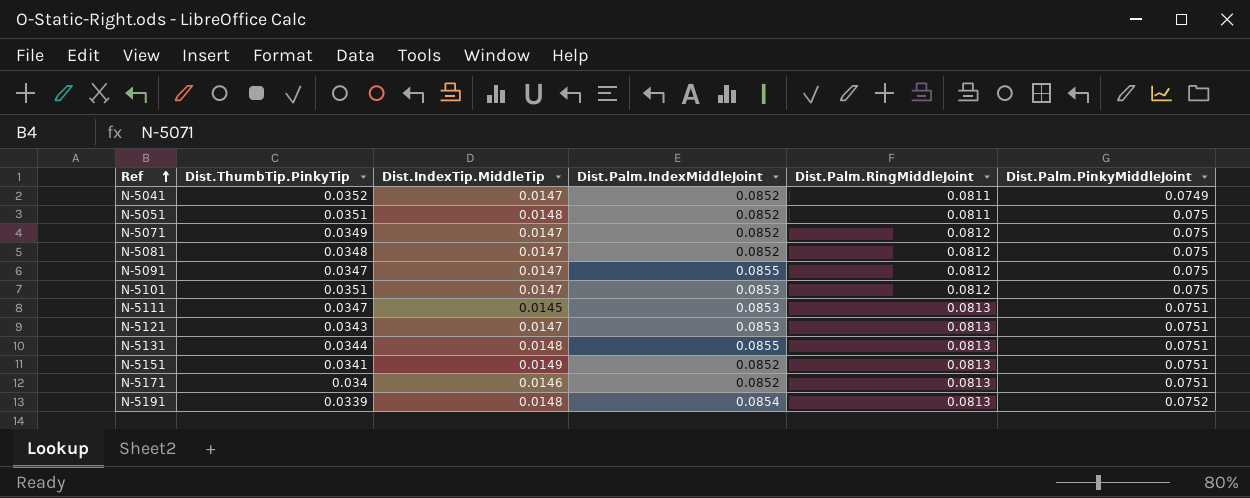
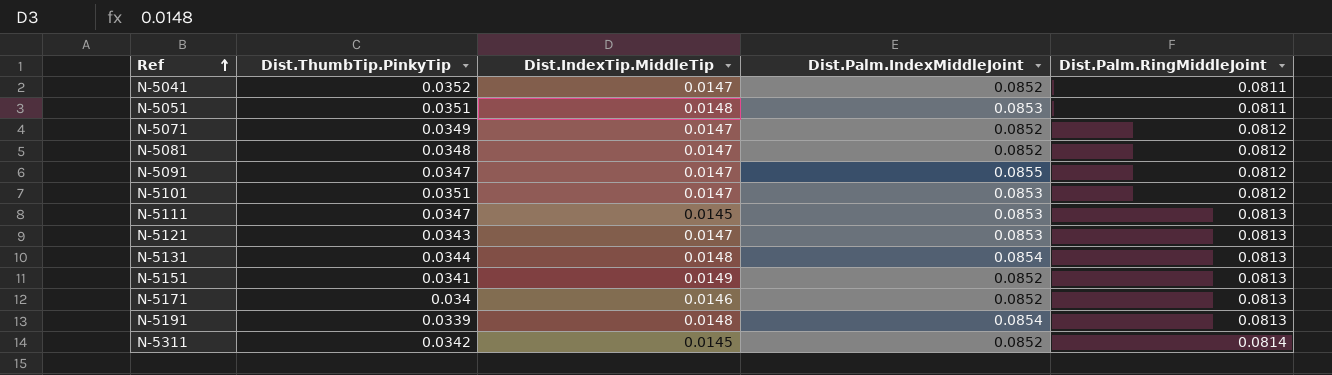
column Dist.Palm.PinkyMiddleJoint | position: 6 -> none
N-5051 | Dist.Palm.IndexMiddleJoint: 0.0852 -> 0.0853
N-5131 | Dist.Palm.IndexMiddleJoint: 0.0855 -> 0.0854
row N-5311: none -> 0.0342 | 0.0145 | 0.0852 | 0.0814

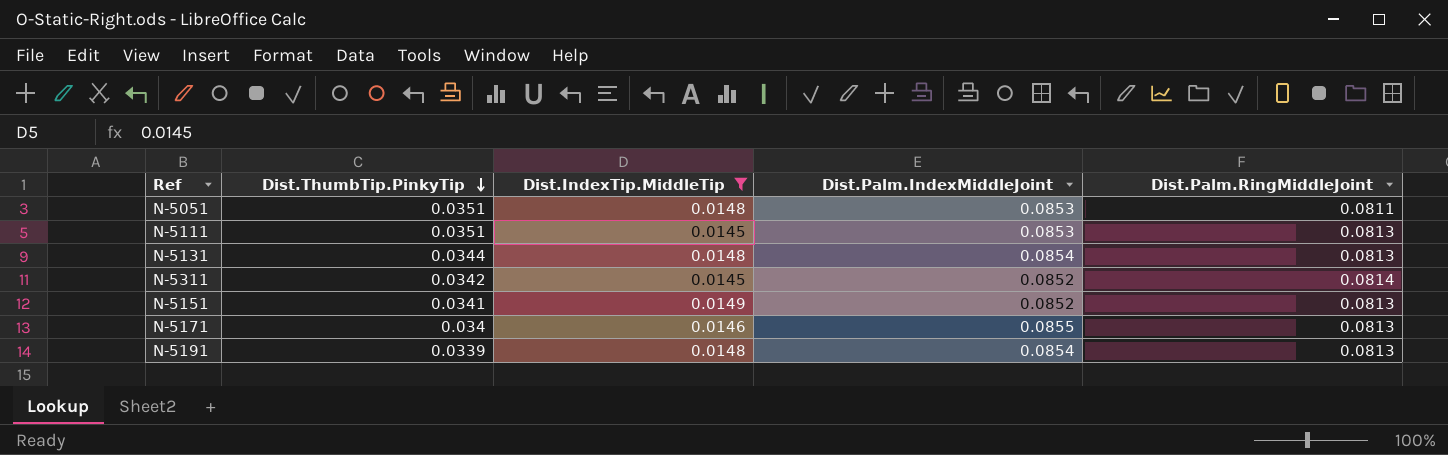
filter: none -> Dist.IndexTip.MiddleTip != 0.0147
row order: Ref ascending -> Dist.ThumbTip.PinkyTip descending
N-5111 | Dist.ThumbTip.PinkyTip: 0.0347 -> 0.0351
N-5171 | Dist.Palm.IndexMiddleJoint: 0.0852 -> 0.0855

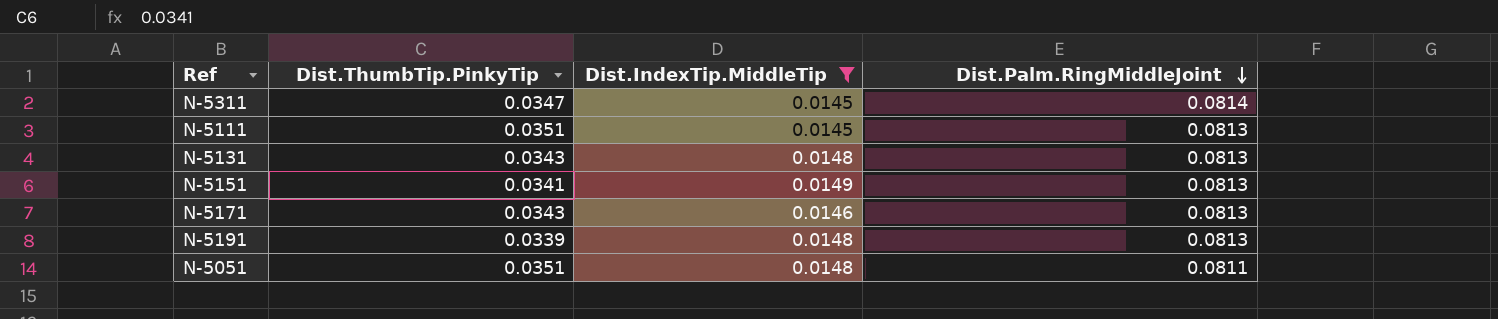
row order: Dist.ThumbTip.PinkyTip descending -> Dist.Palm.RingMiddleJoint descending
column Dist.Palm.IndexMiddleJoint | position: 4 -> none
N-5311 | Dist.ThumbTip.PinkyTip: 0.0342 -> 0.0347
N-5131 | Dist.ThumbTip.PinkyTip: 0.0344 -> 0.0343
N-5171 | Dist.ThumbTip.PinkyTip: 0.034 -> 0.0343

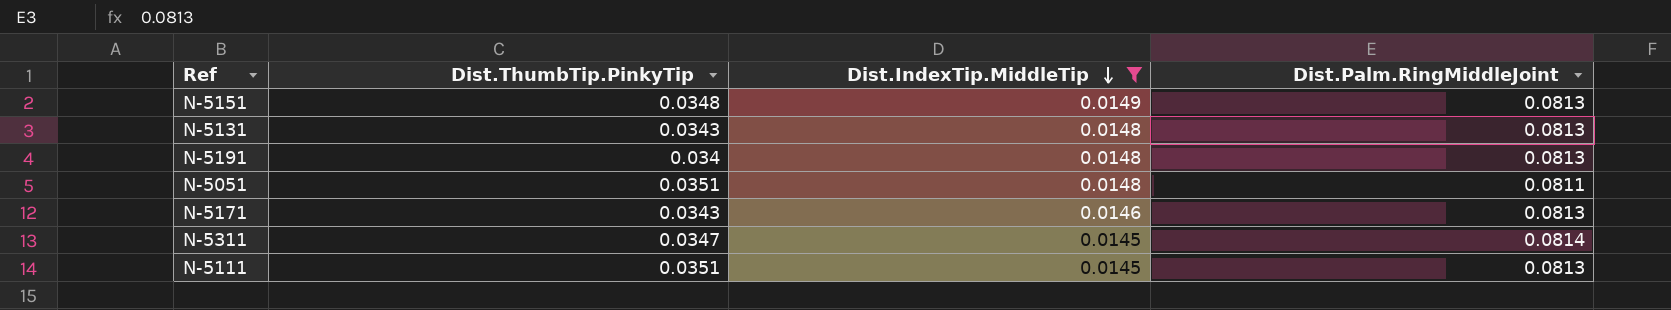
row order: Dist.Palm.RingMiddleJoint descending -> Dist.IndexTip.MiddleTip descending
N-5151 | Dist.ThumbTip.PinkyTip: 0.0341 -> 0.0348
N-5191 | Dist.ThumbTip.PinkyTip: 0.0339 -> 0.034

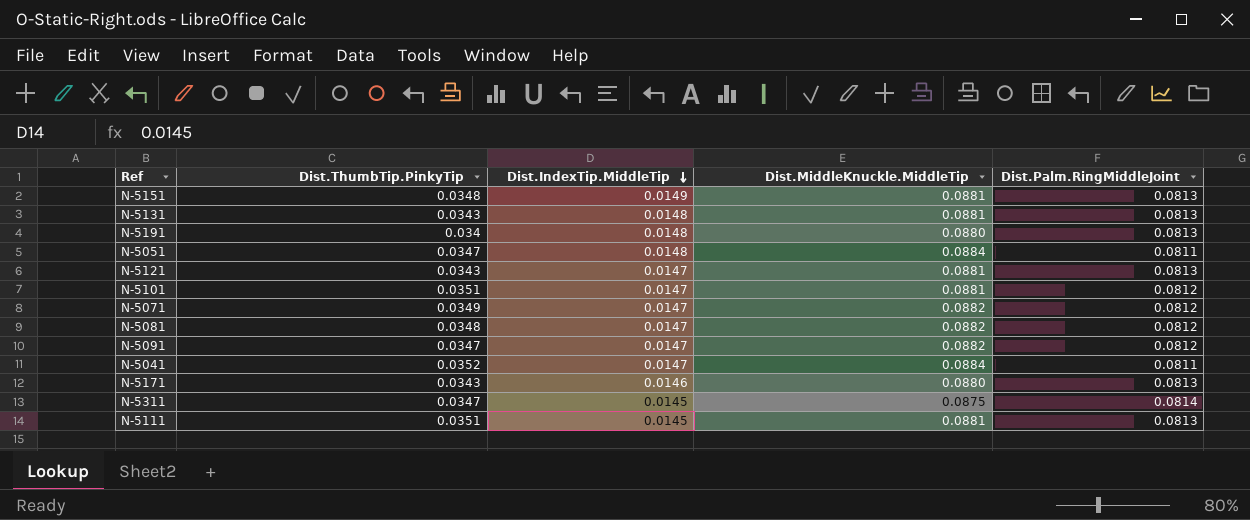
filter: Dist.IndexTip.MiddleTip != 0.0147 -> none
column Dist.MiddleKnuckle.MiddleTip | position: none -> 4
N-5051 | Dist.ThumbTip.PinkyTip: 0.0351 -> 0.0347

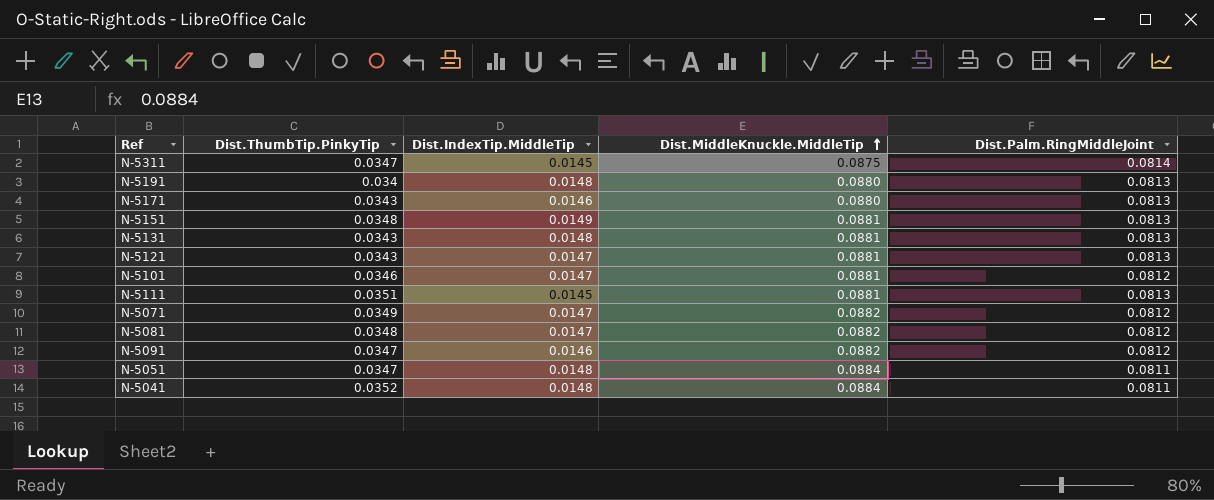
row order: Dist.IndexTip.MiddleTip descending -> Dist.MiddleKnuckle.MiddleTip ascending
N-5101 | Dist.ThumbTip.PinkyTip: 0.0351 -> 0.0346
N-5091 | Dist.IndexTip.MiddleTip: 0.0147 -> 0.0146
N-5041 | Dist.IndexTip.MiddleTip: 0.0147 -> 0.0148

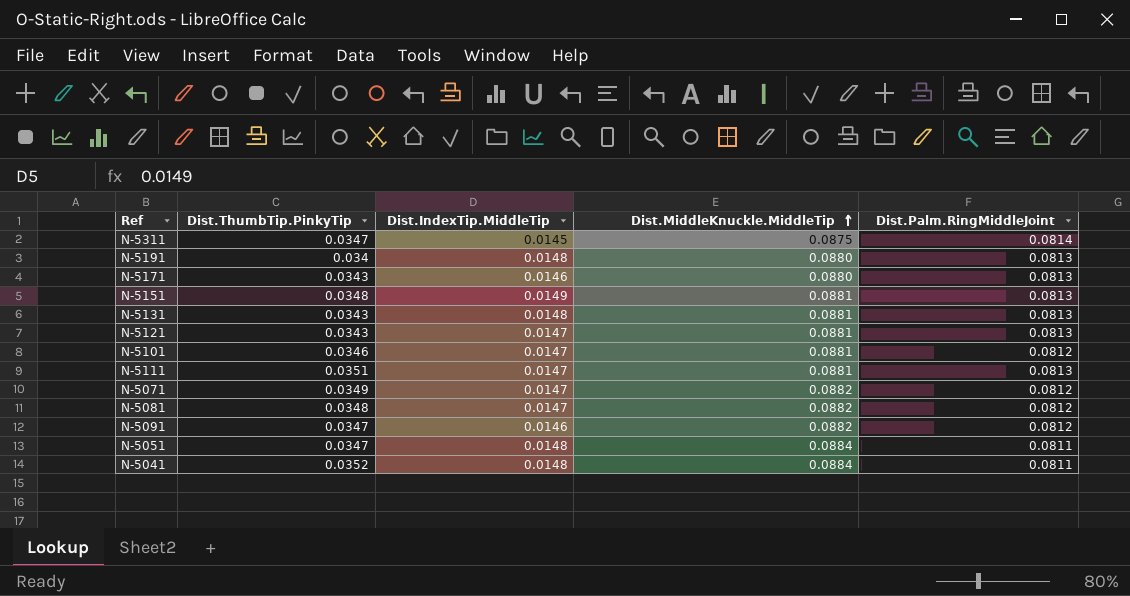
N-5111 | Dist.IndexTip.MiddleTip: 0.0145 -> 0.0147

